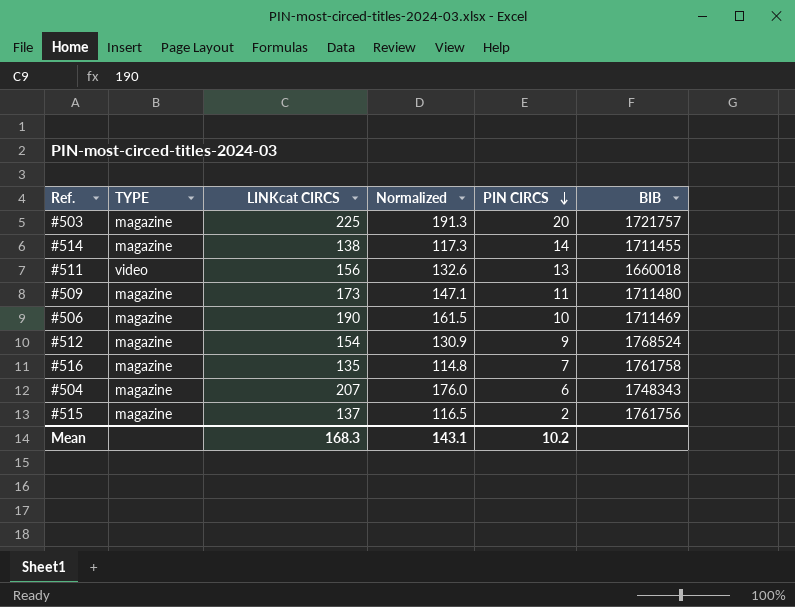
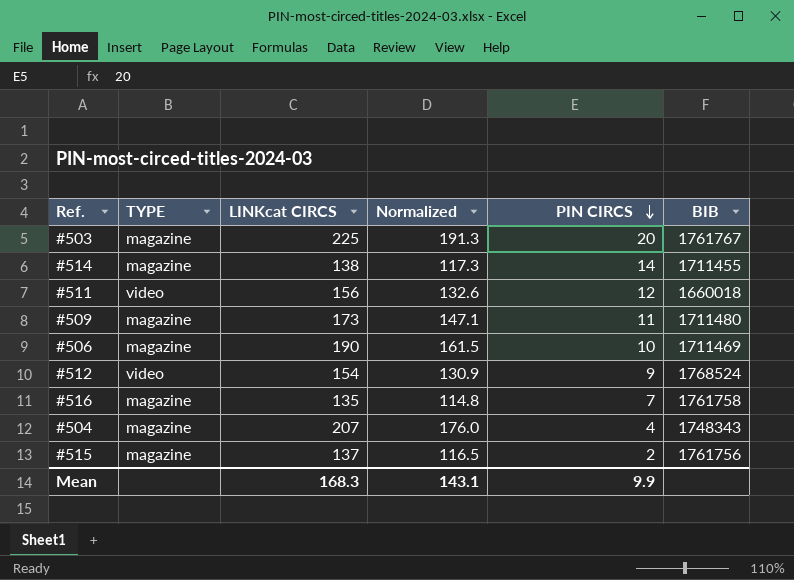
#503 | BIB: 1721757 -> 1761767
#511 | PIN CIRCS: 13 -> 12
#512 | TYPE: magazine -> video
#504 | PIN CIRCS: 6 -> 4
Mean | PIN CIRCS: 10.2 -> 9.9

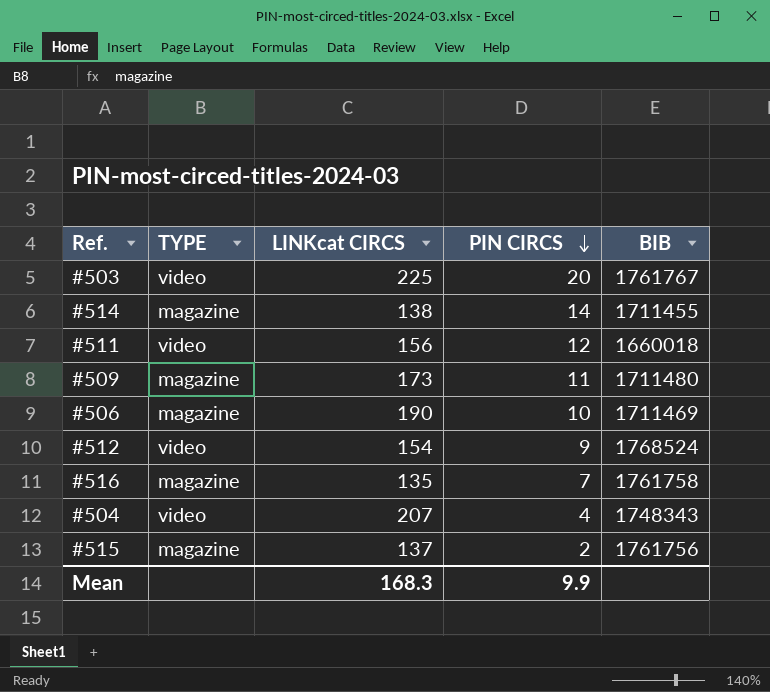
column Normalized | formula: [LINKcat CIRCS] * 0.85 -> none
#503 | TYPE: magazine -> video
#504 | TYPE: magazine -> video

